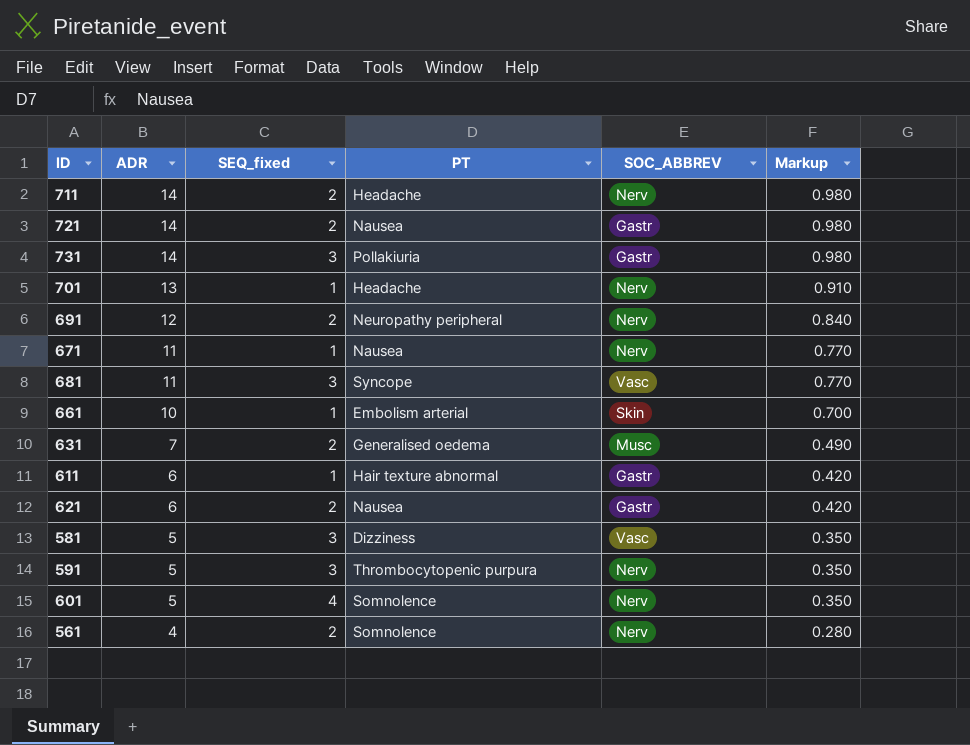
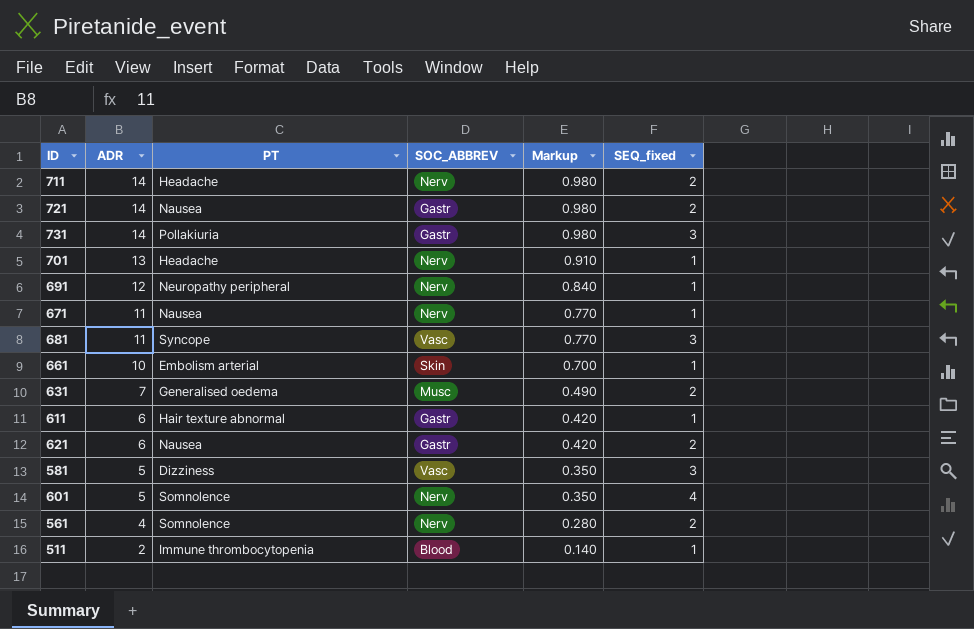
column SEQ_fixed | position: 3 -> 6
row 591: 5 | 3 | Thrombocytopenic purpura | Nerv | 0.350 -> none
691 | SEQ_fixed: 2 -> 1
row 511: none -> 2 | Immune thrombocytopenia | Blood | 0.140 | 1

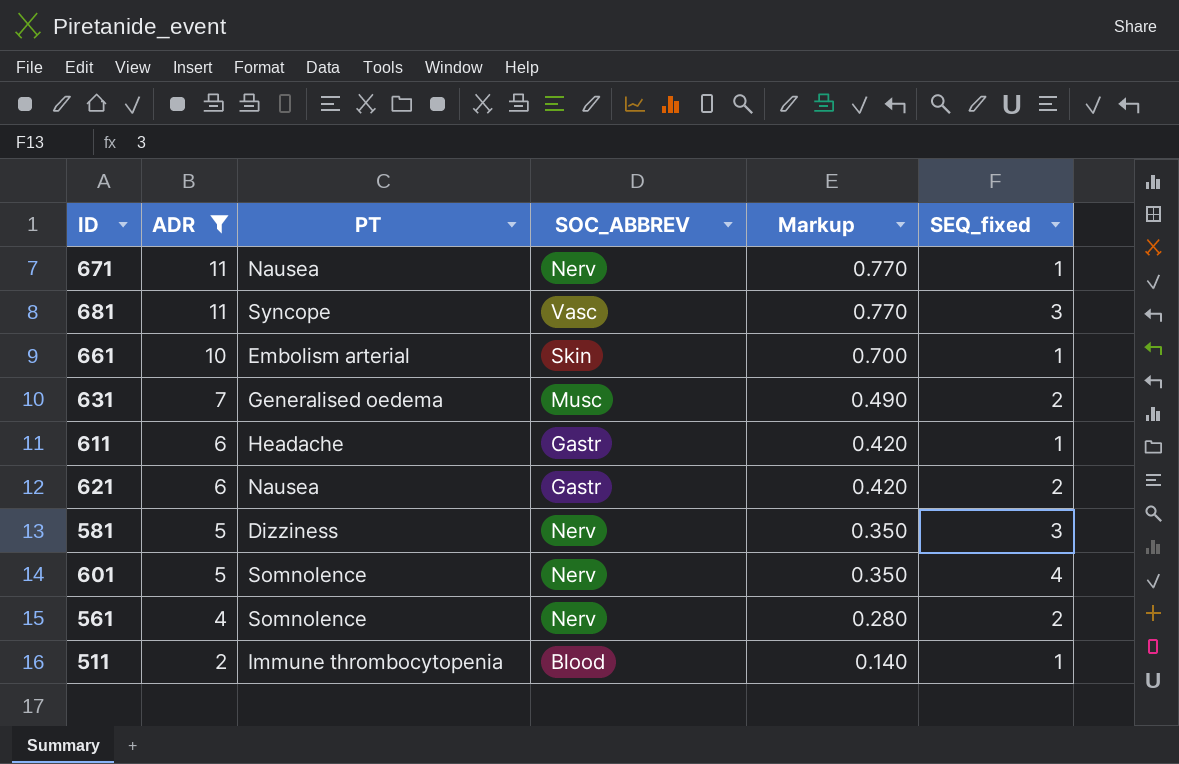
filter: none -> ADR <= 11
611 | PT: Hair texture abnormal -> Headache
581 | SOC_ABBREV: Vasc -> Nerv

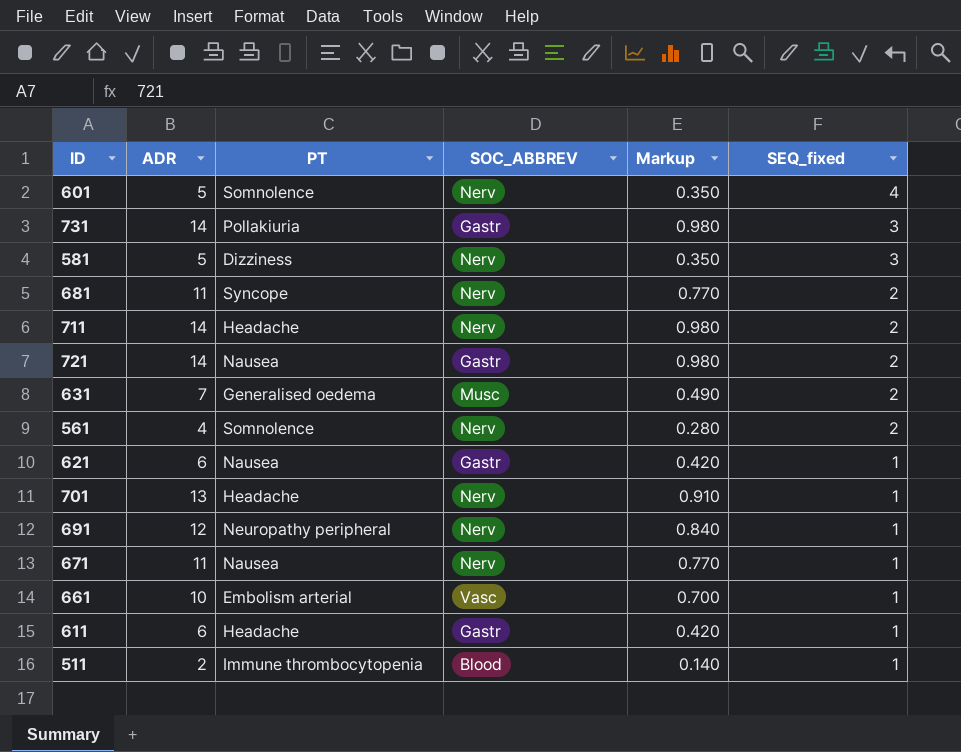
filter: ADR <= 11 -> none
row order: ADR descending -> SEQ_fixed descending
681 | SOC_ABBREV: Vasc -> Nerv
681 | SEQ_fixed: 3 -> 2
621 | SEQ_fixed: 2 -> 1
661 | SOC_ABBREV: Skin -> Vasc

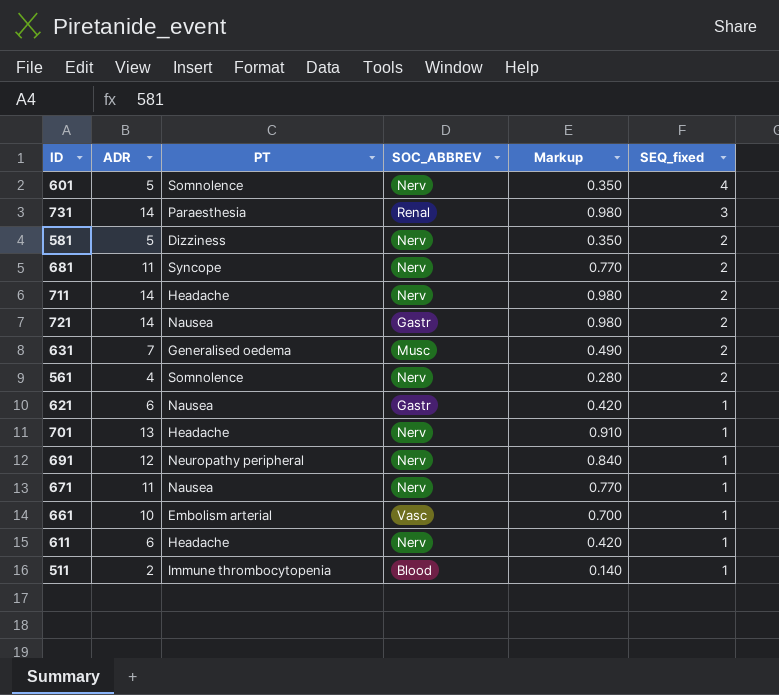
731 | PT: Pollakiuria -> Paraesthesia
731 | SOC_ABBREV: Gastr -> Renal
581 | SEQ_fixed: 3 -> 2
611 | SOC_ABBREV: Gastr -> Nerv

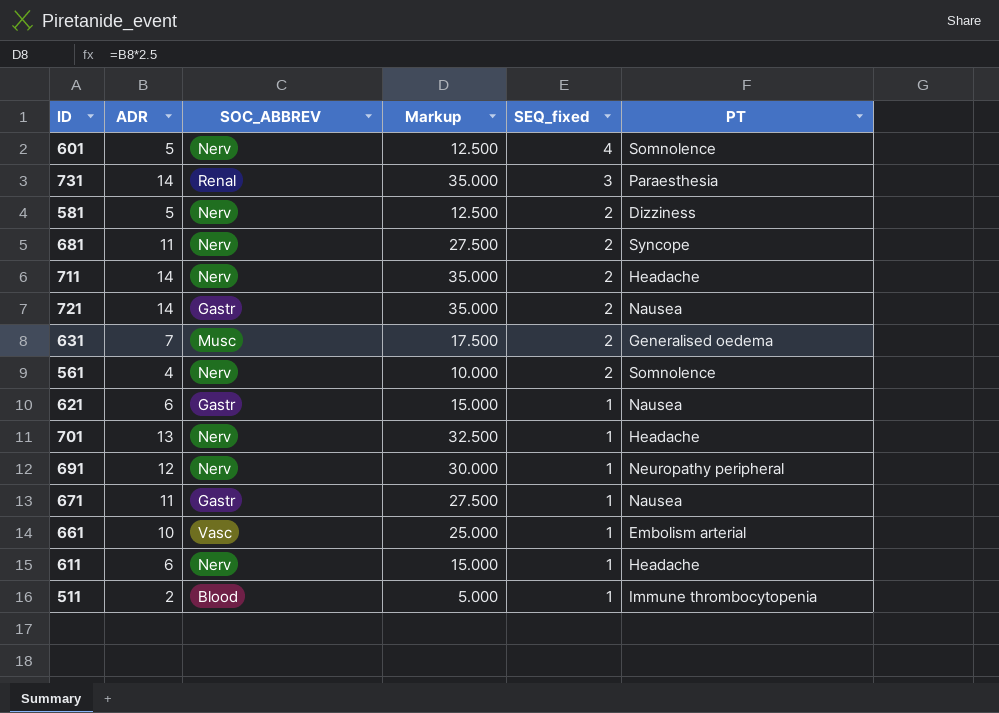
column Markup | formula: [ADR] * 0.07 -> [ADR] * 2.5
column PT | position: 3 -> 6
671 | SOC_ABBREV: Nerv -> Gastr

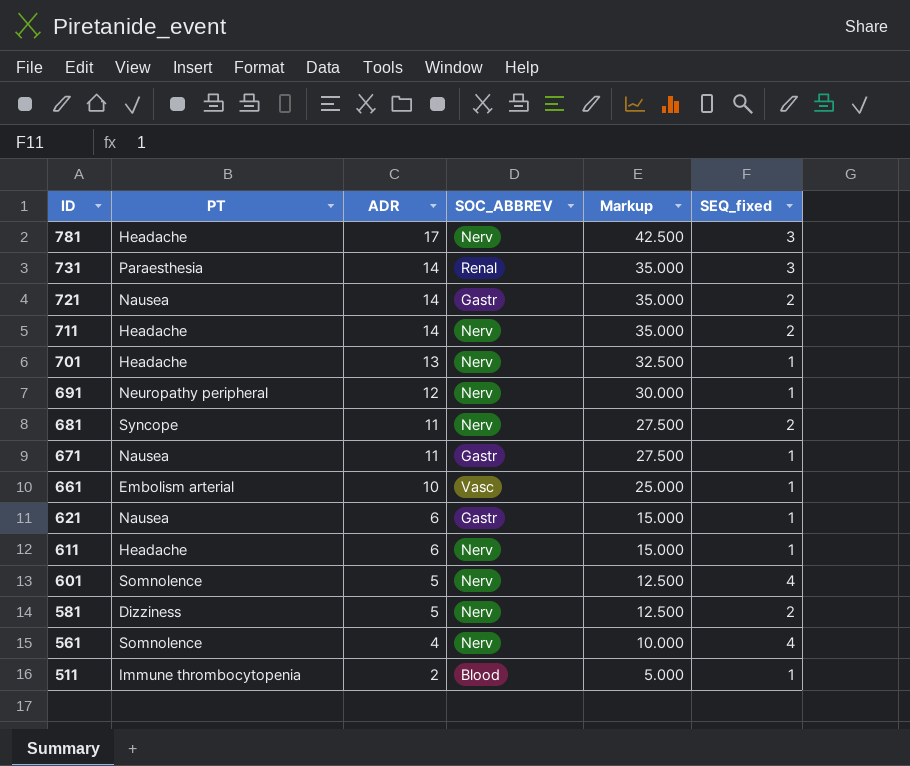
row order: SEQ_fixed descending -> ID descending
column PT | position: 6 -> 2
row 631: 7 | Musc | 17.500 | 2 | Generalised oedema -> none
row 781: none -> Headache | 17 | Nerv | 42.500 | 3
561 | SEQ_fixed: 2 -> 4

